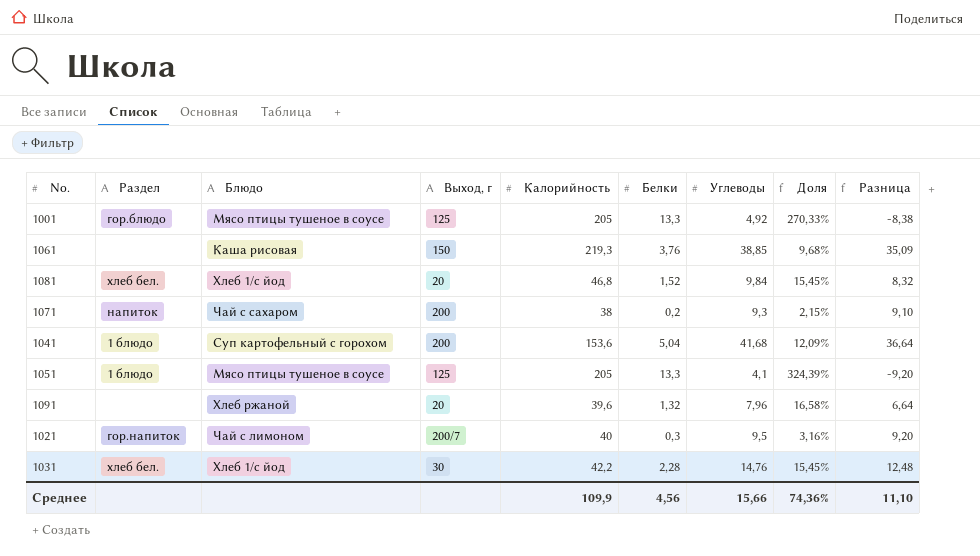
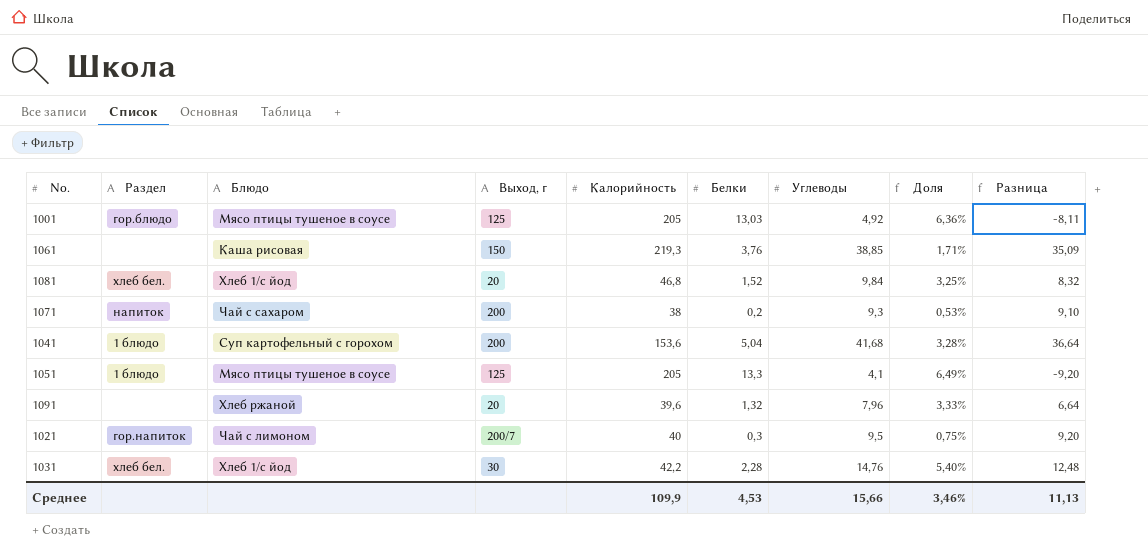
column Доля | formula: [Белки] / [Углеводы] -> [Белки] / [Калорийность]
1001 | Белки: 13,3 -> 13,03
1001 | Разница: -8,38 -> -8,11
Среднее | Белки: 4,56 -> 4,53
Среднее | Доля: 74,36% -> 3,46%
Среднее | Разница: 11,10 -> 11,13

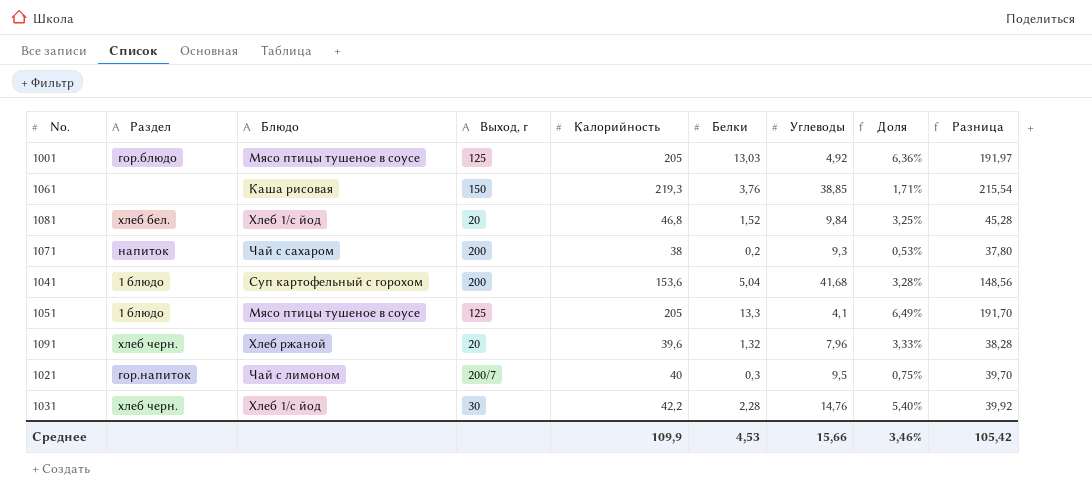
column Разница | formula: [Углеводы] - [Белки] -> [Калорийность] - [Белки]
1091 | Раздел: none -> хлеб черн.
1031 | Раздел: хлеб бел. -> хлеб черн.
Среднее | Разница: 11,13 -> 105,42

